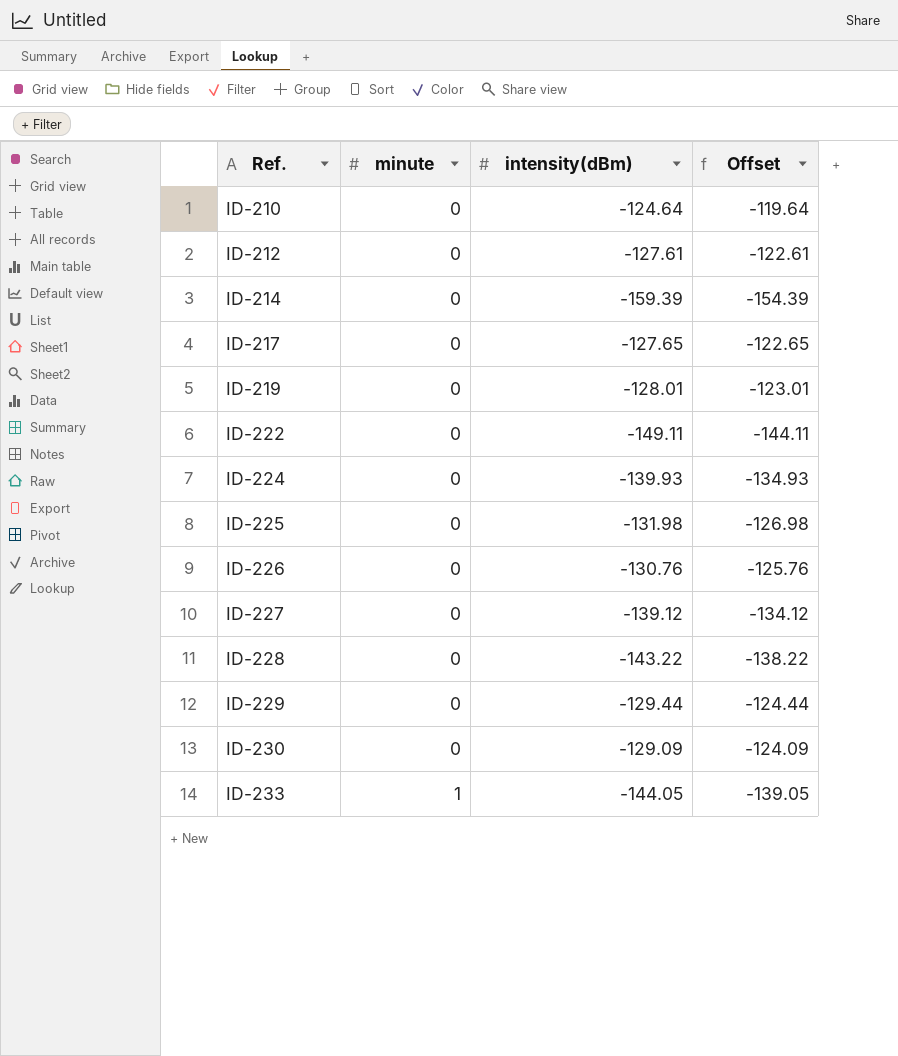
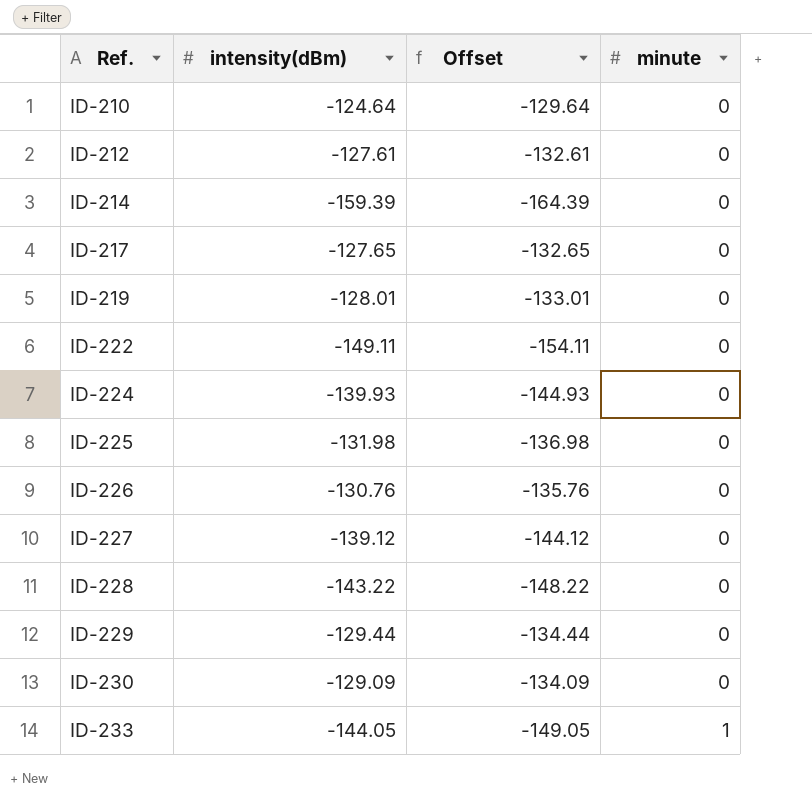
column Offset | formula: [intensity(dBm)] + 5 -> [intensity(dBm)] - 5
column minute | position: 2 -> 4

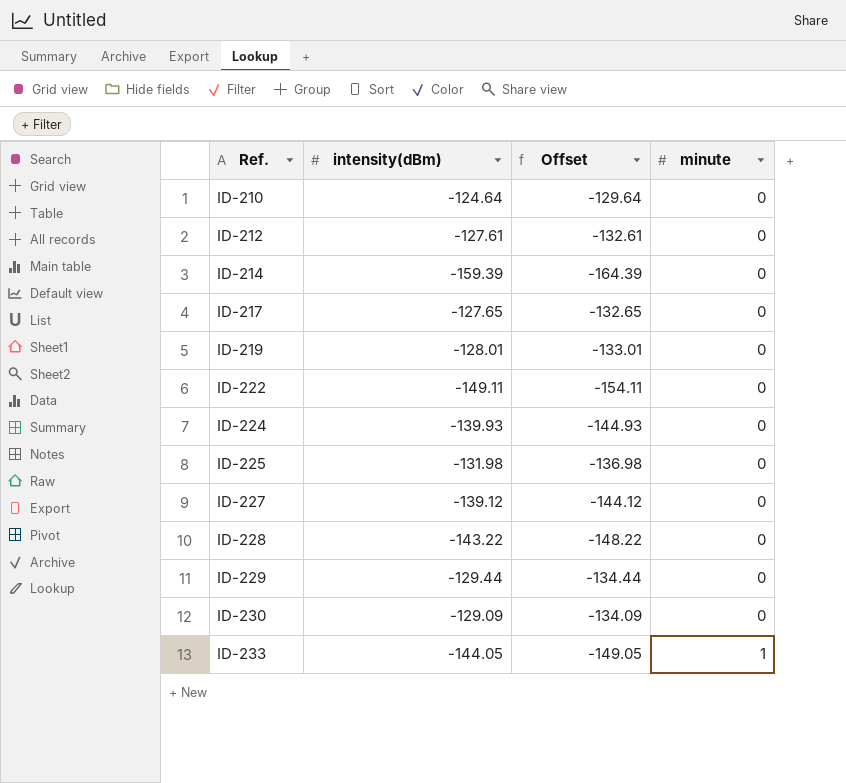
row ID-226: -130.76 | -135.76 | 0 -> none

